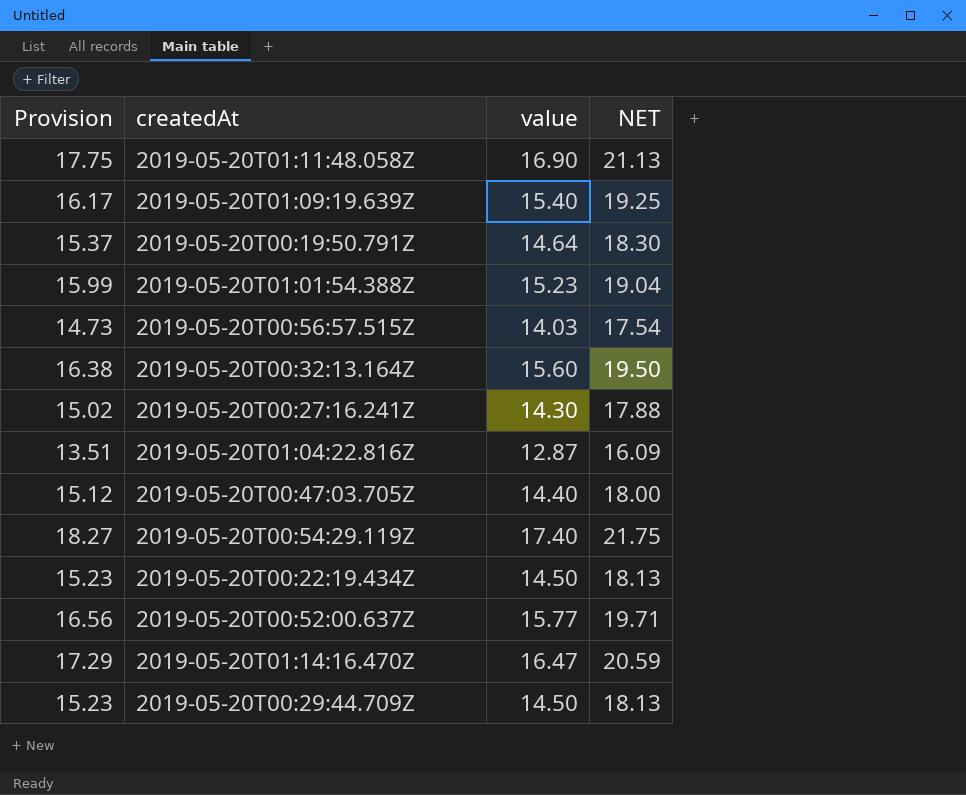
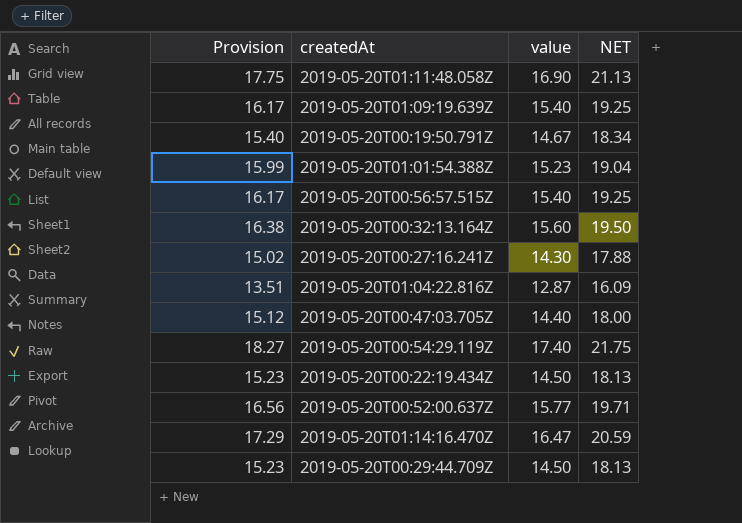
2019-05-20T00:19:50.791Z | Provision: 15.37 -> 15.40
2019-05-20T00:19:50.791Z | value: 14.64 -> 14.67
2019-05-20T00:19:50.791Z | NET: 18.30 -> 18.34
2019-05-20T00:56:57.515Z | Provision: 14.73 -> 16.17
2019-05-20T00:56:57.515Z | value: 14.03 -> 15.40
2019-05-20T00:56:57.515Z | NET: 17.54 -> 19.25

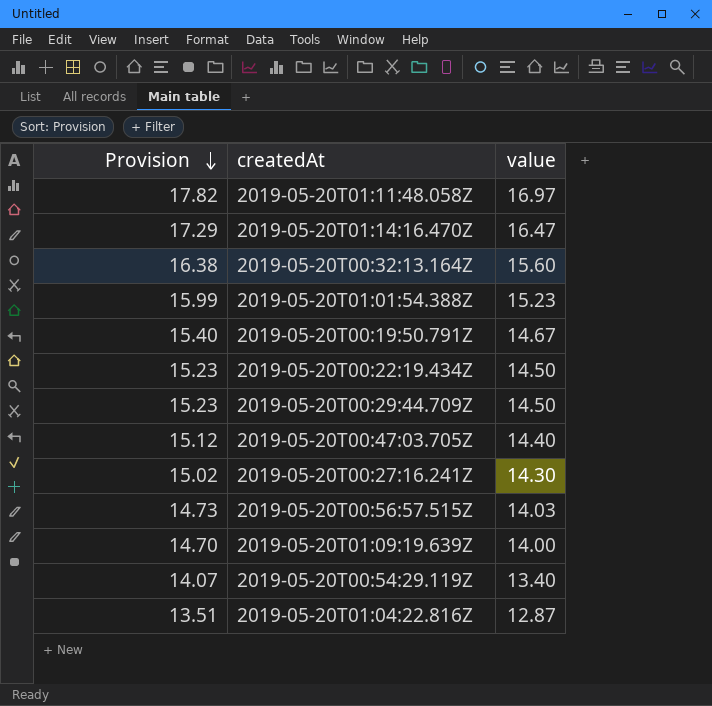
row order: none -> Provision descending
column NET | formula: [value] * 1.25 -> none
row 2019-05-20T00:52:00.637Z: 16.56 | 15.77 | 19.71 -> none
2019-05-20T01:11:48.058Z | Provision: 17.75 -> 17.82
2019-05-20T01:11:48.058Z | value: 16.90 -> 16.97
2019-05-20T00:56:57.515Z | Provision: 16.17 -> 14.73
2019-05-20T00:56:57.515Z | value: 15.40 -> 14.03
2019-05-20T01:09:19.639Z | Provision: 16.17 -> 14.70
2019-05-20T01:09:19.639Z | value: 15.40 -> 14.00
2019-05-20T00:54:29.119Z | Provision: 18.27 -> 14.07
2019-05-20T00:54:29.119Z | value: 17.40 -> 13.40

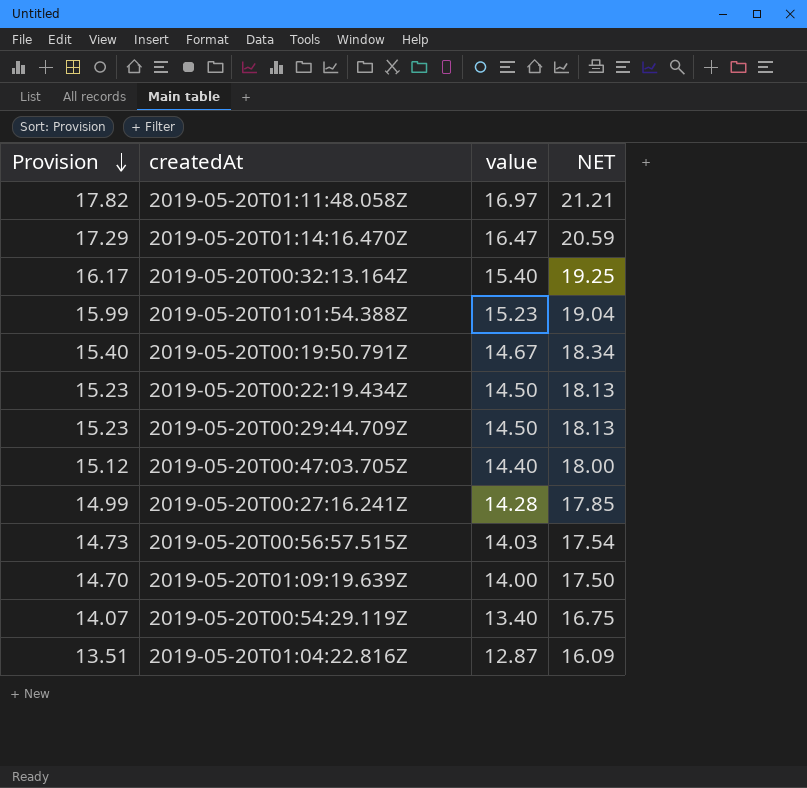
column NET | formula: none -> [value] * 1.25
2019-05-20T00:32:13.164Z | Provision: 16.38 -> 16.17
2019-05-20T00:32:13.164Z | value: 15.60 -> 15.40
2019-05-20T00:27:16.241Z | Provision: 15.02 -> 14.99
2019-05-20T00:27:16.241Z | value: 14.30 -> 14.28

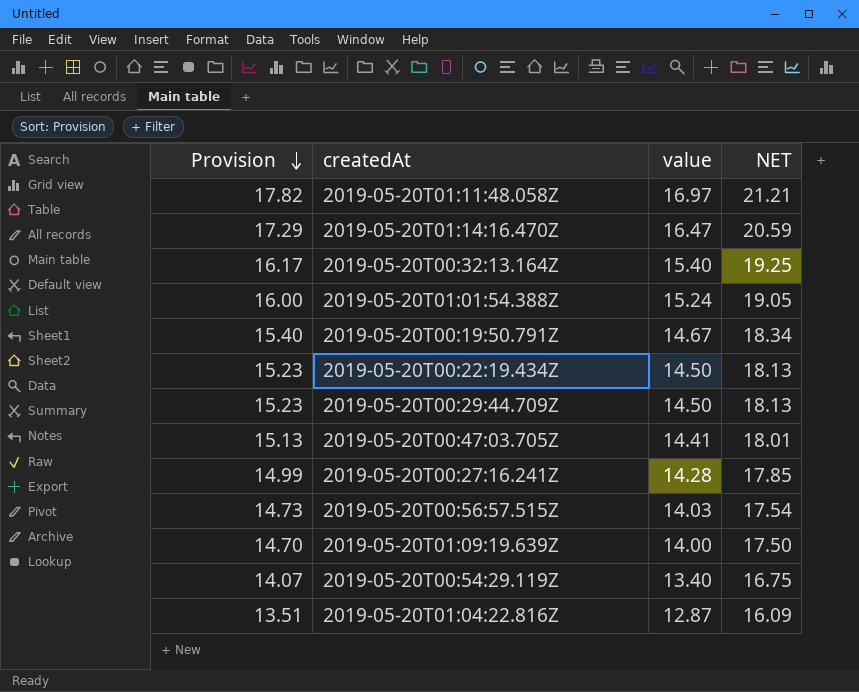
2019-05-20T01:01:54.388Z | Provision: 15.99 -> 16.00
2019-05-20T01:01:54.388Z | value: 15.23 -> 15.24
2019-05-20T01:01:54.388Z | NET: 19.04 -> 19.05
2019-05-20T00:47:03.705Z | Provision: 15.12 -> 15.13
2019-05-20T00:47:03.705Z | value: 14.40 -> 14.41
2019-05-20T00:47:03.705Z | NET: 18.00 -> 18.01

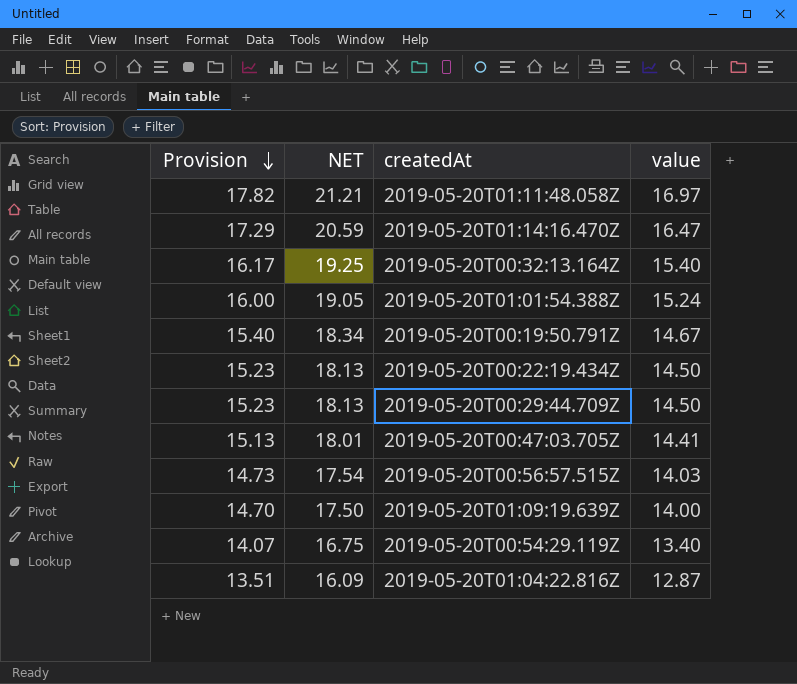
column NET | position: 4 -> 2
row 2019-05-20T00:27:16.241Z: 14.99 | 14.28 | 17.85 -> none

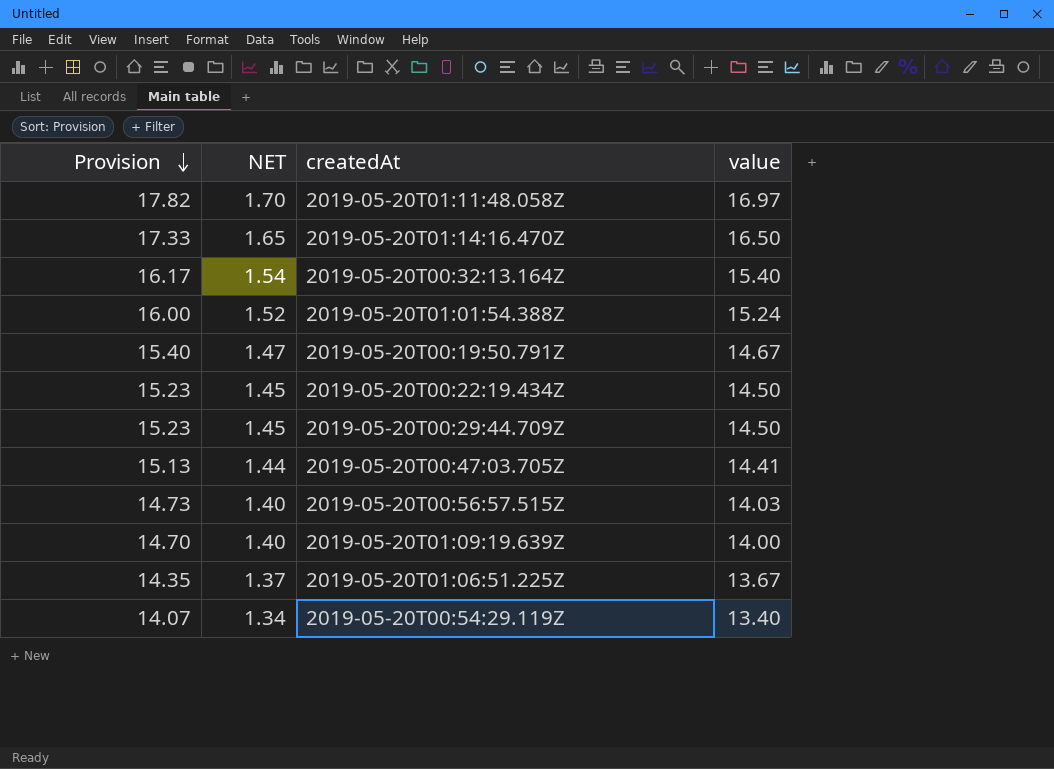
column NET | formula: [value] * 1.25 -> [value] * 0.1
row 2019-05-20T01:04:22.816Z: 13.51 | 16.09 | 12.87 -> none
2019-05-20T01:14:16.470Z | Provision: 17.29 -> 17.33
2019-05-20T01:14:16.470Z | value: 16.47 -> 16.50
row 2019-05-20T01:06:51.225Z: none -> 14.35 | 1.37 | 13.67

